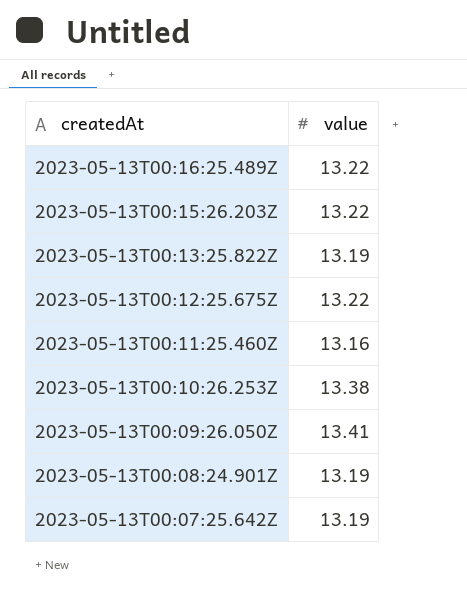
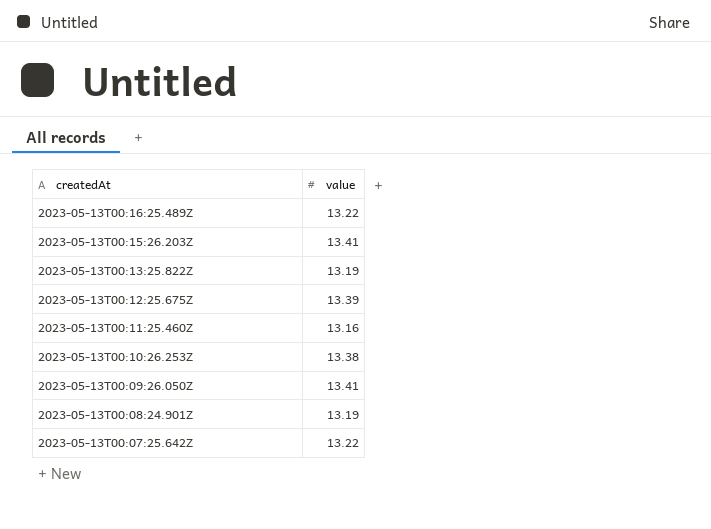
2023-05-13T00:15:26.203Z | value: 13.22 -> 13.41
2023-05-13T00:12:25.675Z | value: 13.22 -> 13.39
2023-05-13T00:07:25.642Z | value: 13.19 -> 13.22

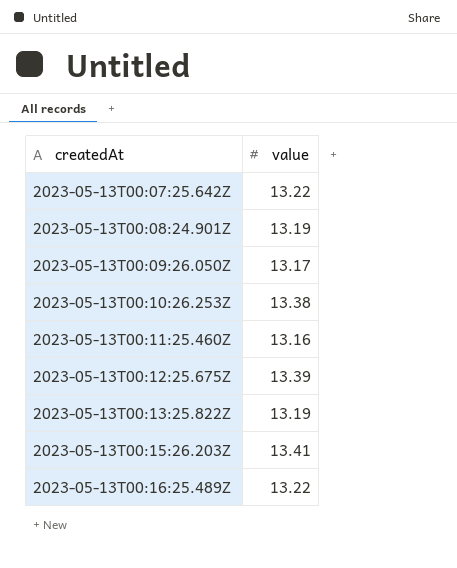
row order: createdAt descending -> createdAt ascending
2023-05-13T00:09:26.050Z | value: 13.41 -> 13.17

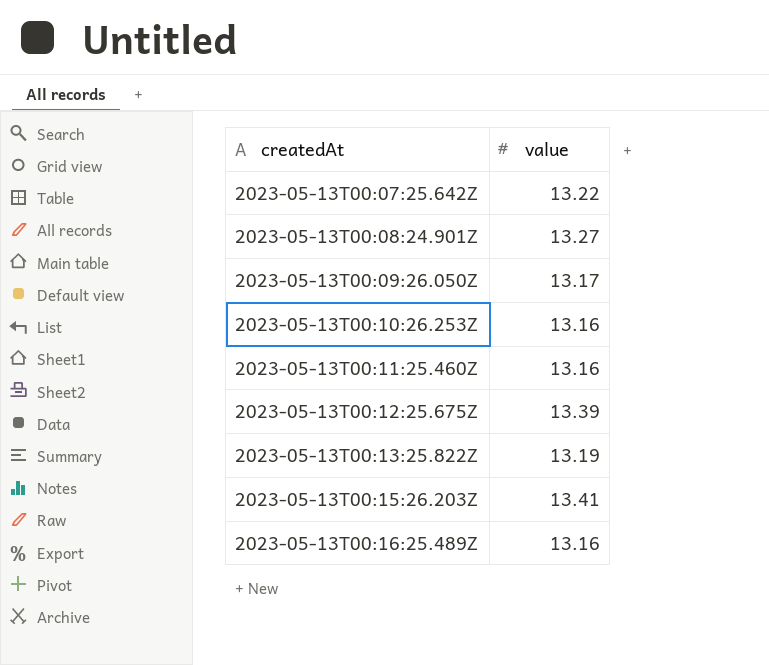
2023-05-13T00:08:24.901Z | value: 13.19 -> 13.27
2023-05-13T00:10:26.253Z | value: 13.38 -> 13.16
2023-05-13T00:16:25.489Z | value: 13.22 -> 13.16

